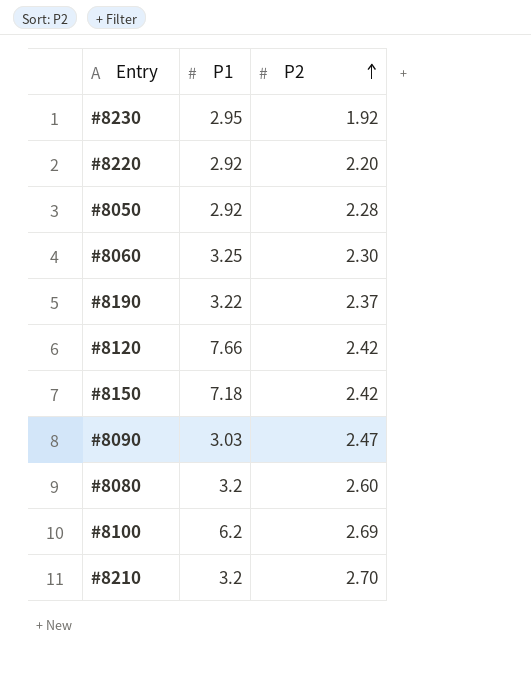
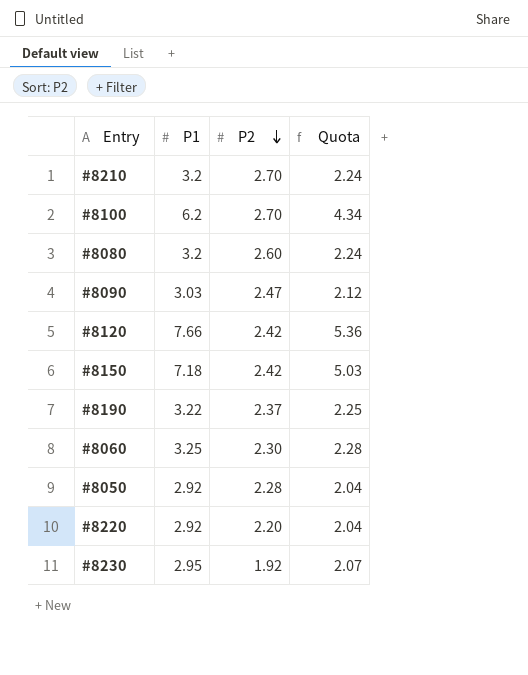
row order: P2 ascending -> P2 descending
column Quota | formula: none -> [P1] * 0.7
#8100 | P2: 2.69 -> 2.70

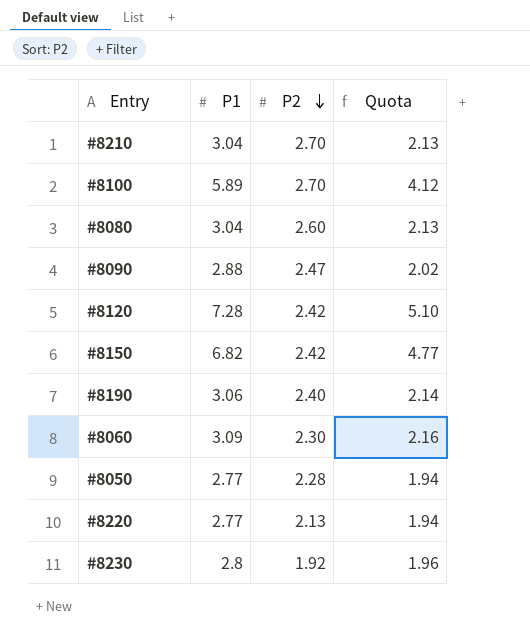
#8210 | P1: 3.2 -> 3.04
#8210 | Quota: 2.24 -> 2.13
#8100 | P1: 6.2 -> 5.89
#8100 | Quota: 4.34 -> 4.12
#8080 | P1: 3.2 -> 3.04
#8080 | Quota: 2.24 -> 2.13
#8090 | P1: 3.03 -> 2.88
#8090 | Quota: 2.12 -> 2.02
#8120 | P1: 7.66 -> 7.28
#8120 | Quota: 5.36 -> 5.10
#8150 | P1: 7.18 -> 6.82
#8150 | Quota: 5.03 -> 4.77
#8190 | P1: 3.22 -> 3.06
#8190 | P2: 2.37 -> 2.40
#8190 | Quota: 2.25 -> 2.14
#8060 | P1: 3.25 -> 3.09
#8060 | Quota: 2.28 -> 2.16
#8050 | P1: 2.92 -> 2.77
#8050 | Quota: 2.04 -> 1.94
#8220 | P1: 2.92 -> 2.77
#8220 | P2: 2.20 -> 2.13
#8220 | Quota: 2.04 -> 1.94
#8230 | P1: 2.95 -> 2.8
#8230 | Quota: 2.07 -> 1.96

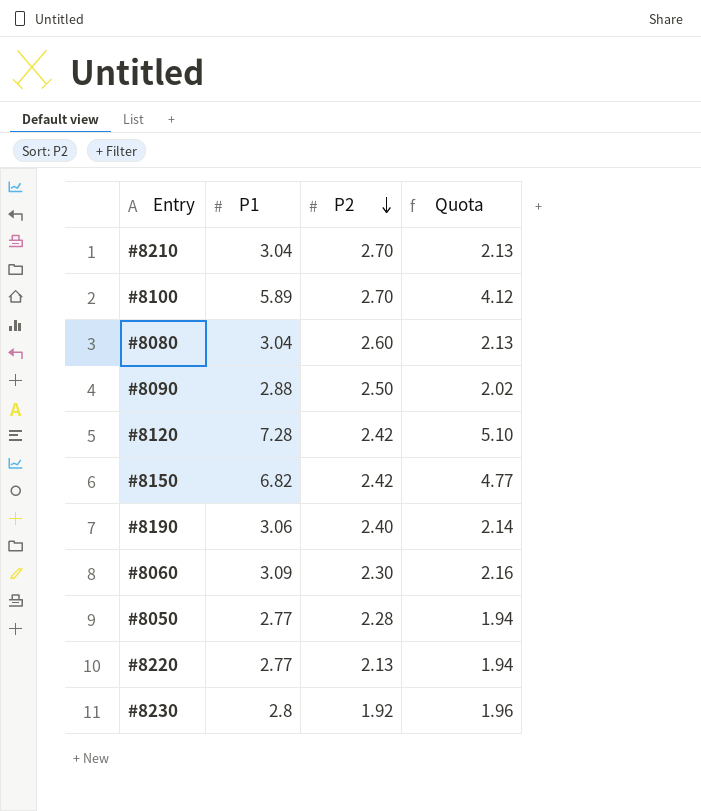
#8090 | P2: 2.47 -> 2.50

